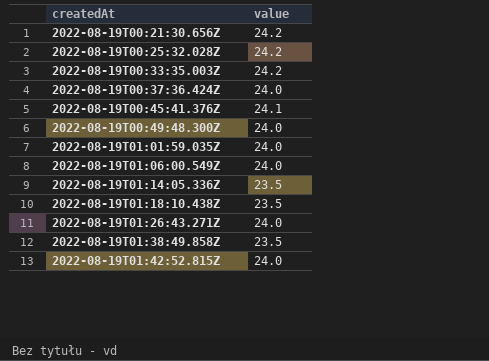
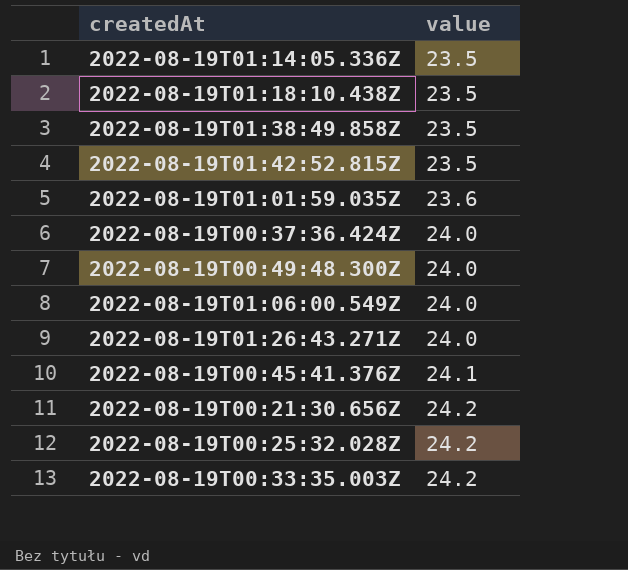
row order: createdAt ascending -> value ascending
2022-08-19T01:42:52.815Z | value: 24.0 -> 23.5
2022-08-19T01:01:59.035Z | value: 24.0 -> 23.6

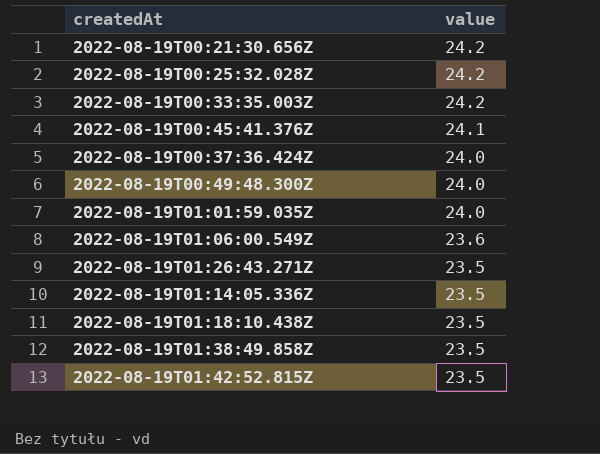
row order: value ascending -> value descending
2022-08-19T01:01:59.035Z | value: 23.6 -> 24.0
2022-08-19T01:06:00.549Z | value: 24.0 -> 23.6
2022-08-19T01:26:43.271Z | value: 24.0 -> 23.5

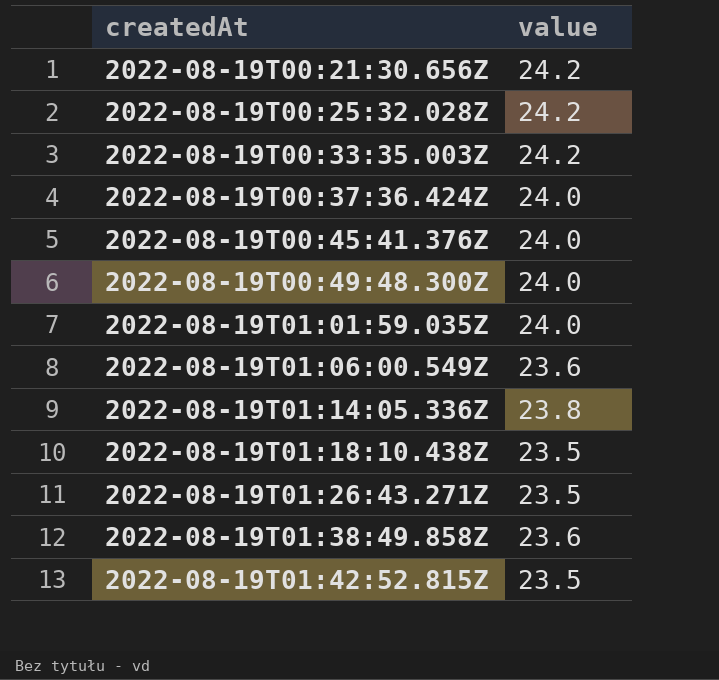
row order: value descending -> createdAt ascending
2022-08-19T00:45:41.376Z | value: 24.1 -> 24.0
2022-08-19T01:14:05.336Z | value: 23.5 -> 23.8
2022-08-19T01:38:49.858Z | value: 23.5 -> 23.6

